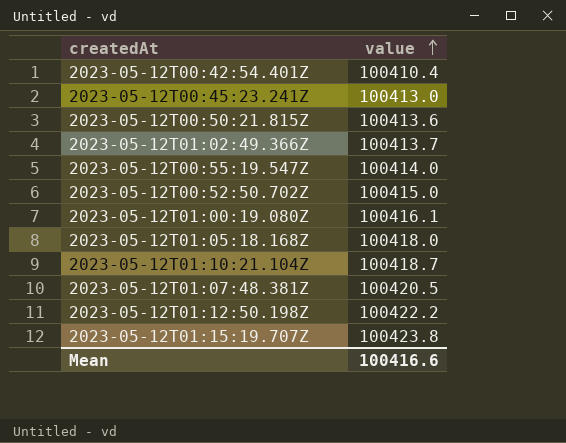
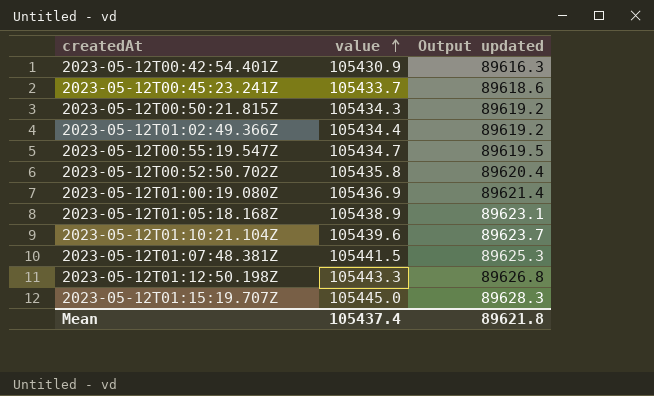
column Output updated | formula: none -> [value] * 0.85
2023-05-12T00:42:54.401Z | value: 100410.4 -> 105430.9
2023-05-12T00:45:23.241Z | value: 100413.0 -> 105433.7
2023-05-12T00:50:21.815Z | value: 100413.6 -> 105434.3
2023-05-12T01:02:49.366Z | value: 100413.7 -> 105434.4
2023-05-12T00:55:19.547Z | value: 100414.0 -> 105434.7
2023-05-12T00:52:50.702Z | value: 100415.0 -> 105435.8
2023-05-12T01:00:19.080Z | value: 100416.1 -> 105436.9
2023-05-12T01:05:18.168Z | value: 100418.0 -> 105438.9
2023-05-12T01:10:21.104Z | value: 100418.7 -> 105439.6
2023-05-12T01:07:48.381Z | value: 100420.5 -> 105441.5
2023-05-12T01:12:50.198Z | value: 100422.2 -> 105443.3
2023-05-12T01:15:19.707Z | value: 100423.8 -> 105445.0
Mean | value: 100416.6 -> 105437.4

